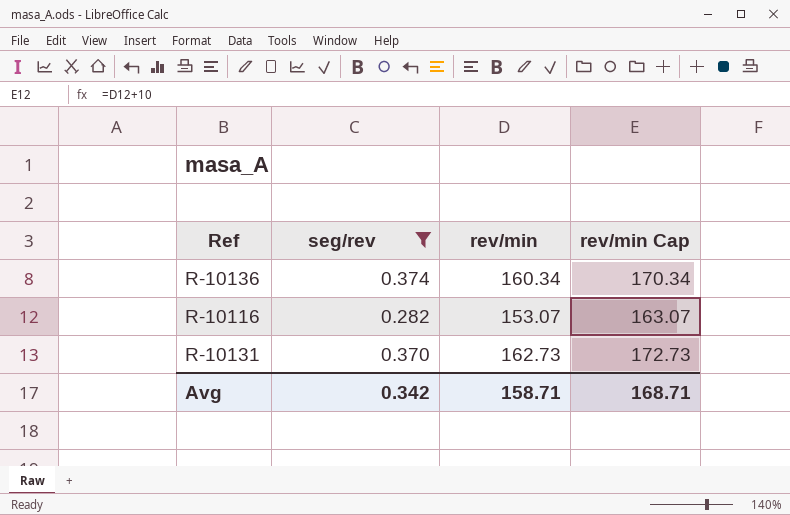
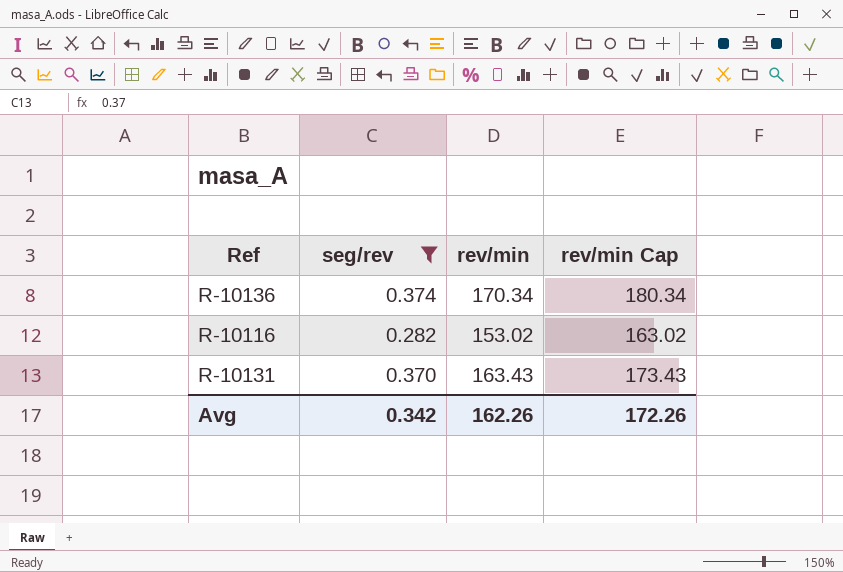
R-10136 | rev/min: 160.34 -> 170.34
R-10136 | rev/min Cap: 170.34 -> 180.34
R-10116 | rev/min: 153.07 -> 153.02
R-10116 | rev/min Cap: 163.07 -> 163.02
R-10131 | rev/min: 162.73 -> 163.43
R-10131 | rev/min Cap: 172.73 -> 173.43
Avg | rev/min: 158.71 -> 162.26
Avg | rev/min Cap: 168.71 -> 172.26

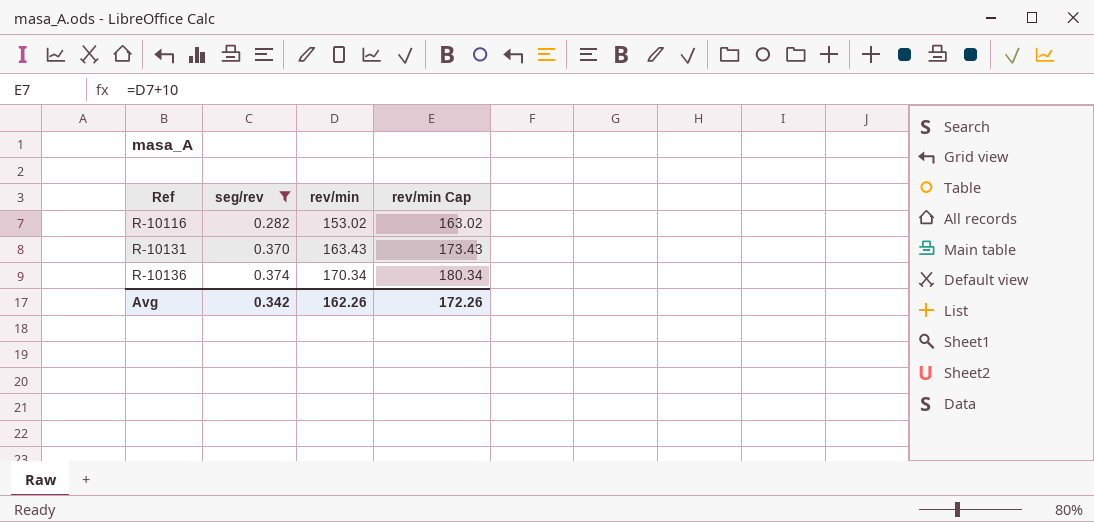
row order: none -> Ref ascending

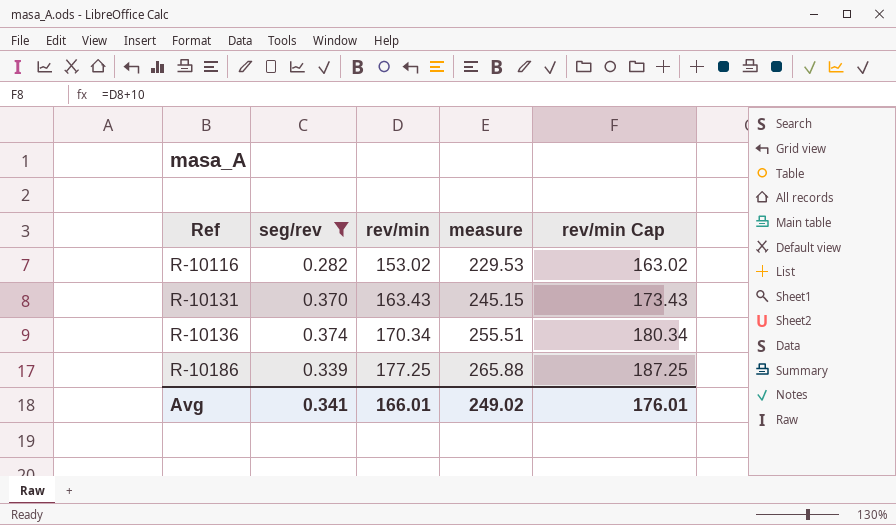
column measure | formula: none -> [rev/min] * 1.5
row R-10186: none -> 0.339 | 177.25 | 265.88 | 187.25
Avg | seg/rev: 0.342 -> 0.341
Avg | rev/min: 162.26 -> 166.01
Avg | rev/min Cap: 172.26 -> 176.01

